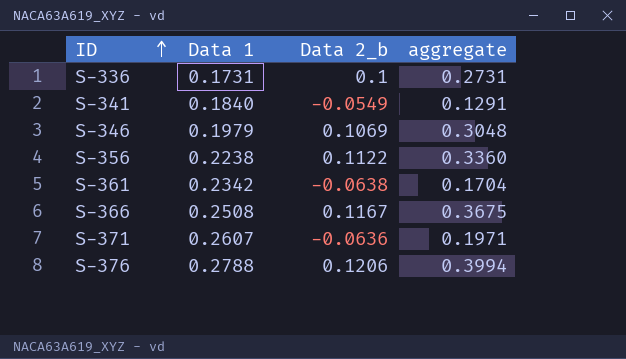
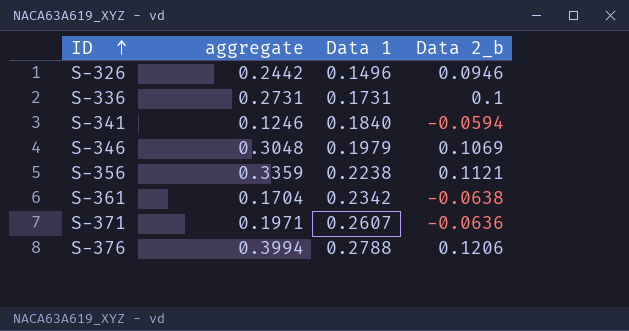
column aggregate | position: 4 -> 2
row S-366: 0.2508 | 0.1167 | 0.3675 -> none
row S-326: none -> 0.2442 | 0.1496 | 0.0946
S-341 | aggregate: 0.1291 -> 0.1246
S-341 | Data 2_b: -0.0549 -> -0.0594
S-356 | aggregate: 0.3360 -> 0.3359
S-356 | Data 2_b: 0.1122 -> 0.1121

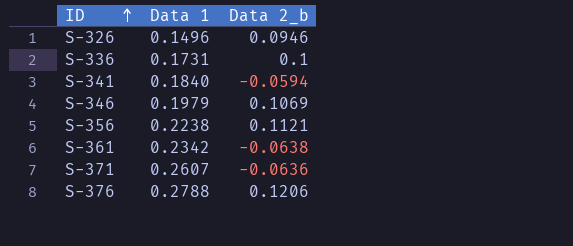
column aggregate | formula: [Data 1] + [Data 2_b] -> none

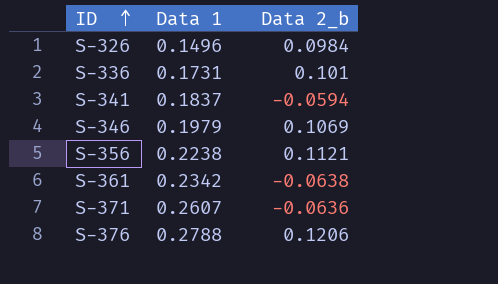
S-326 | Data 2_b: 0.0946 -> 0.0984
S-336 | Data 2_b: 0.1 -> 0.101
S-341 | Data 1: 0.1840 -> 0.1837

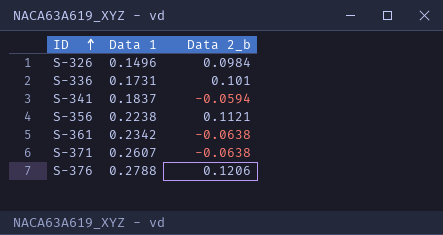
row S-346: 0.1979 | 0.1069 -> none
S-371 | Data 2_b: -0.0636 -> -0.0638

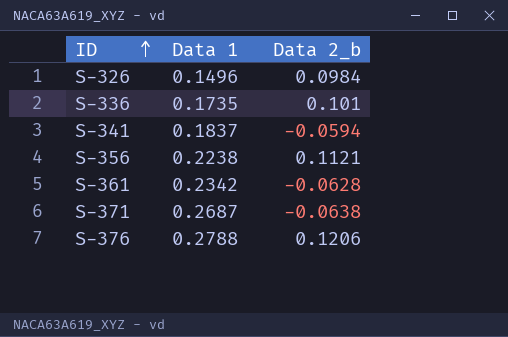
S-336 | Data 1: 0.1731 -> 0.1735
S-361 | Data 2_b: -0.0638 -> -0.0628
S-371 | Data 1: 0.2607 -> 0.2687

